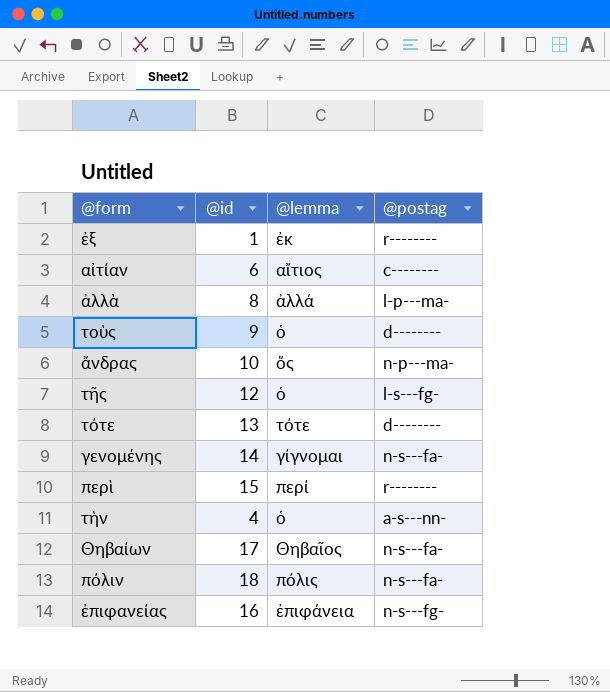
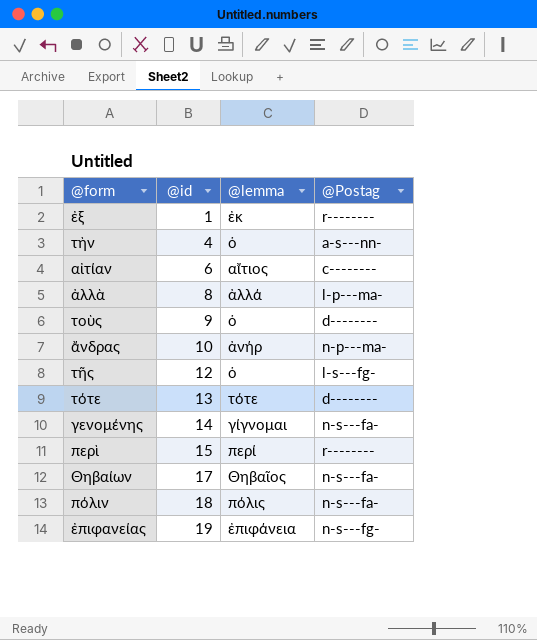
row order: none -> @id ascending
column name: @postag -> @Postag
ἄνδρας | @lemma: ὅς -> ἀνήρ
ἐπιφανείας | @id: 16 -> 19

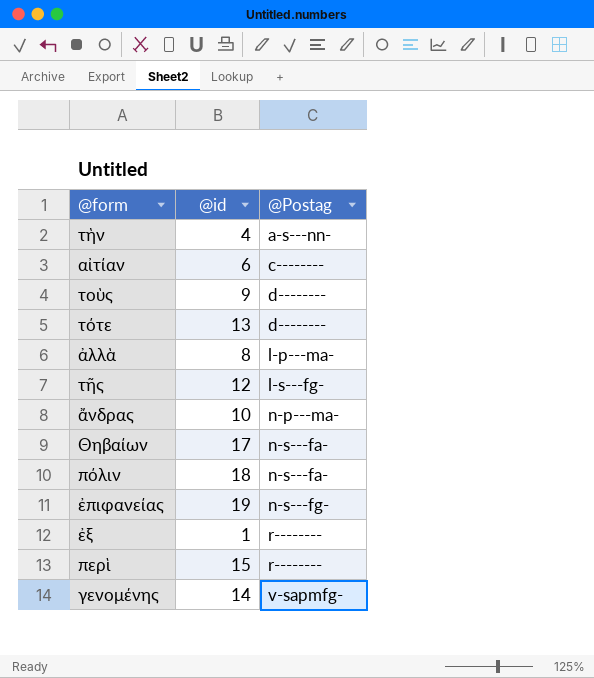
row order: @id ascending -> @Postag ascending
column @lemma | position: 3 -> none
γενομένης | @Postag: n-s---fa- -> v-sapmfg-

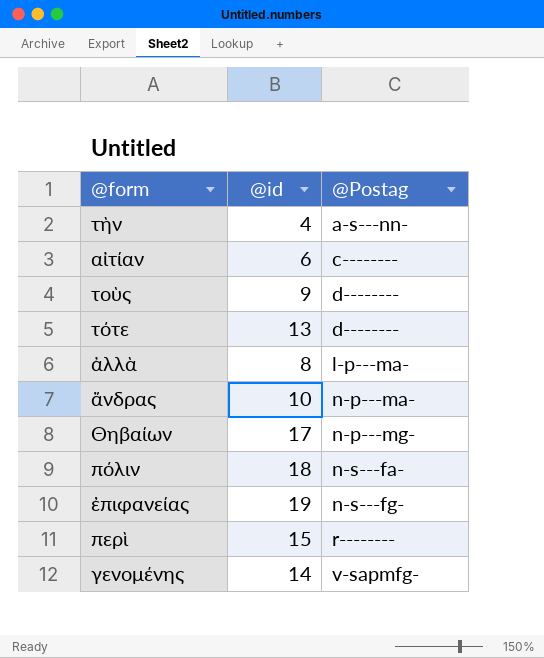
row τῆς: 12 | l-s---fg- -> none
row ἐξ: 1 | r-------- -> none
Θηβαίων | @Postag: n-s---fa- -> n-p---mg-

